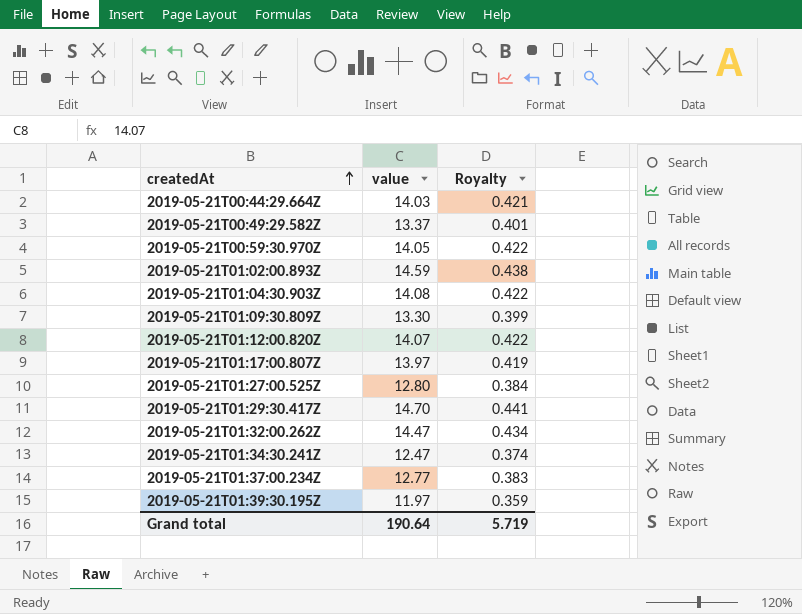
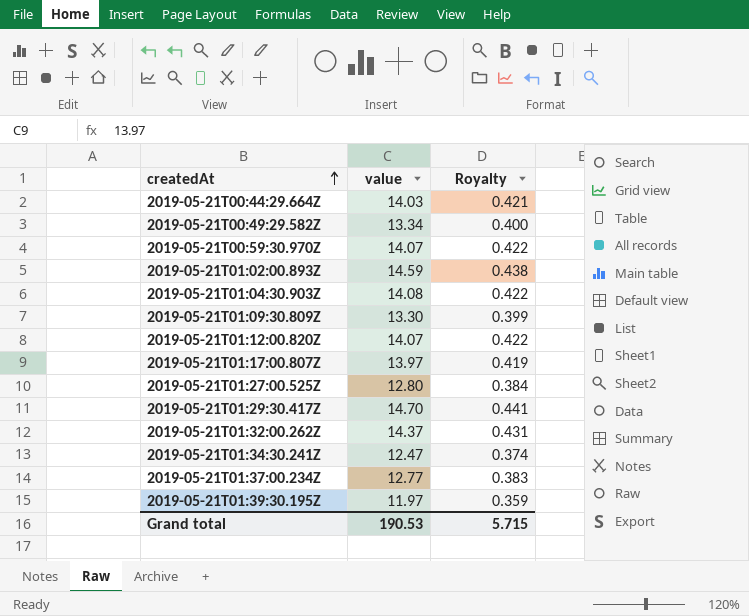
2019-05-21T00:49:29.582Z | value: 13.37 -> 13.34
2019-05-21T00:49:29.582Z | Royalty: 0.401 -> 0.400
2019-05-21T00:59:30.970Z | value: 14.05 -> 14.07
2019-05-21T01:32:00.262Z | value: 14.47 -> 14.37
2019-05-21T01:32:00.262Z | Royalty: 0.434 -> 0.431
Grand total | value: 190.64 -> 190.53
Grand total | Royalty: 5.719 -> 5.715

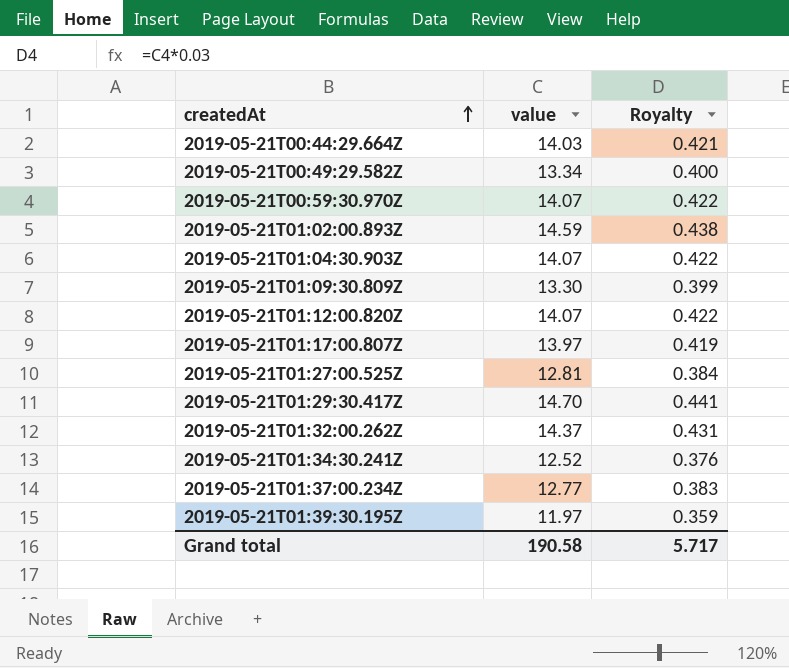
2019-05-21T01:04:30.903Z | value: 14.08 -> 14.07
2019-05-21T01:27:00.525Z | value: 12.80 -> 12.81
2019-05-21T01:34:30.241Z | value: 12.47 -> 12.52
2019-05-21T01:34:30.241Z | Royalty: 0.374 -> 0.376
Grand total | value: 190.53 -> 190.58
Grand total | Royalty: 5.715 -> 5.717

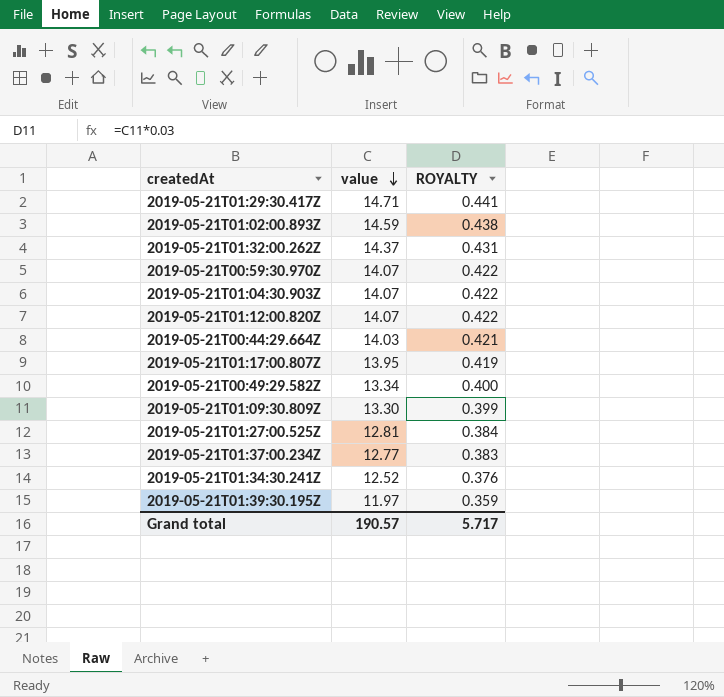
row order: createdAt ascending -> value descending
column name: Royalty -> ROYALTY
2019-05-21T01:29:30.417Z | value: 14.70 -> 14.71
2019-05-21T01:17:00.807Z | value: 13.97 -> 13.95
Grand total | value: 190.58 -> 190.57

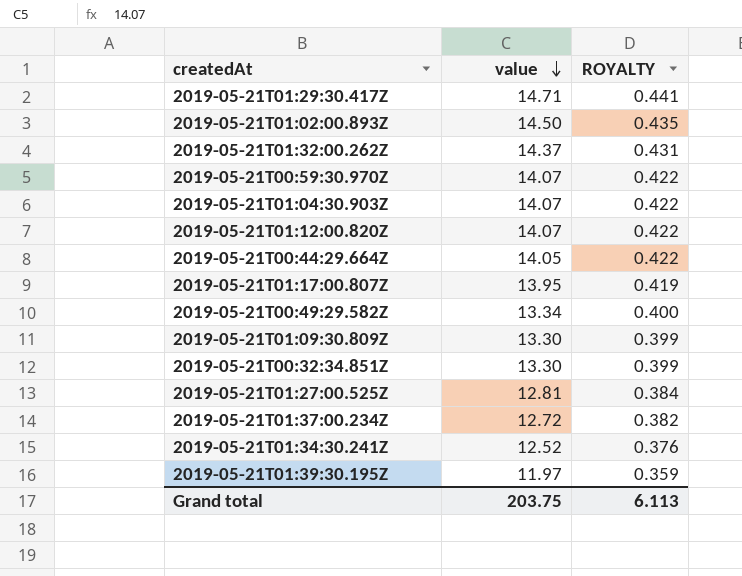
2019-05-21T01:02:00.893Z | value: 14.59 -> 14.50
2019-05-21T01:02:00.893Z | ROYALTY: 0.438 -> 0.435
2019-05-21T00:44:29.664Z | value: 14.03 -> 14.05
2019-05-21T00:44:29.664Z | ROYALTY: 0.421 -> 0.422
row 2019-05-21T00:32:34.851Z: none -> 13.30 | 0.399
2019-05-21T01:37:00.234Z | value: 12.77 -> 12.72
2019-05-21T01:37:00.234Z | ROYALTY: 0.383 -> 0.382
Grand total | value: 190.57 -> 203.75
Grand total | ROYALTY: 5.717 -> 6.113

